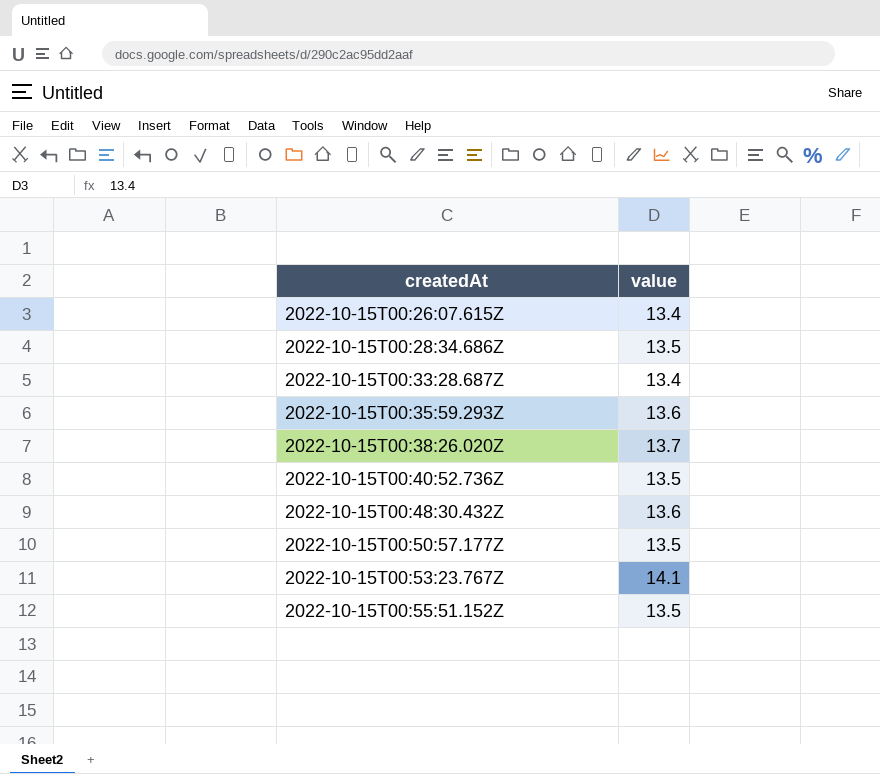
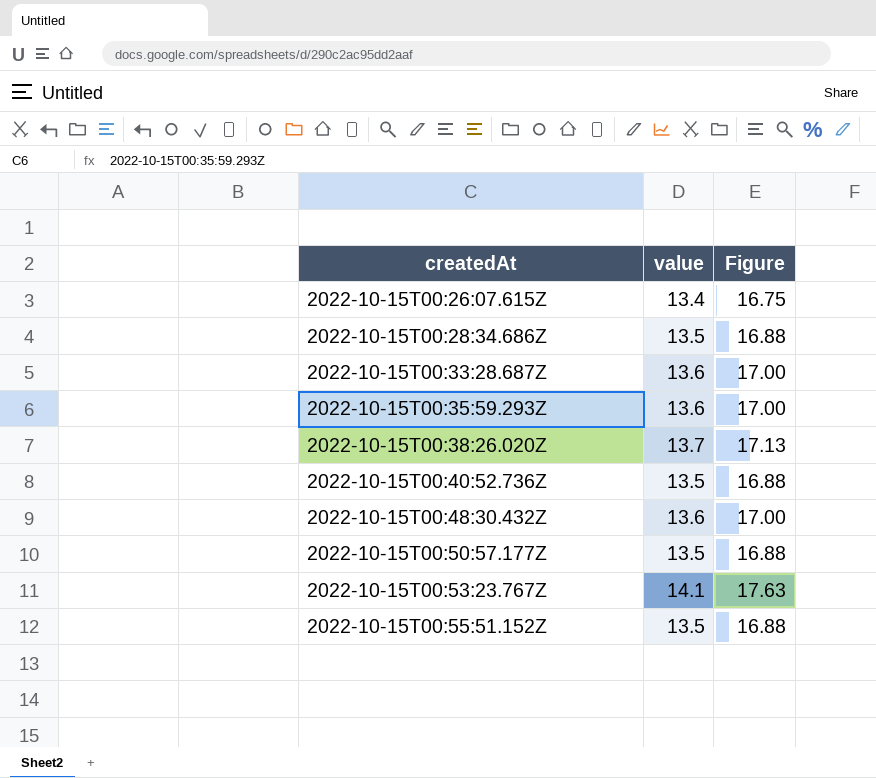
column Figure | formula: none -> [value] * 1.25
2022-10-15T00:33:28.687Z | value: 13.4 -> 13.6

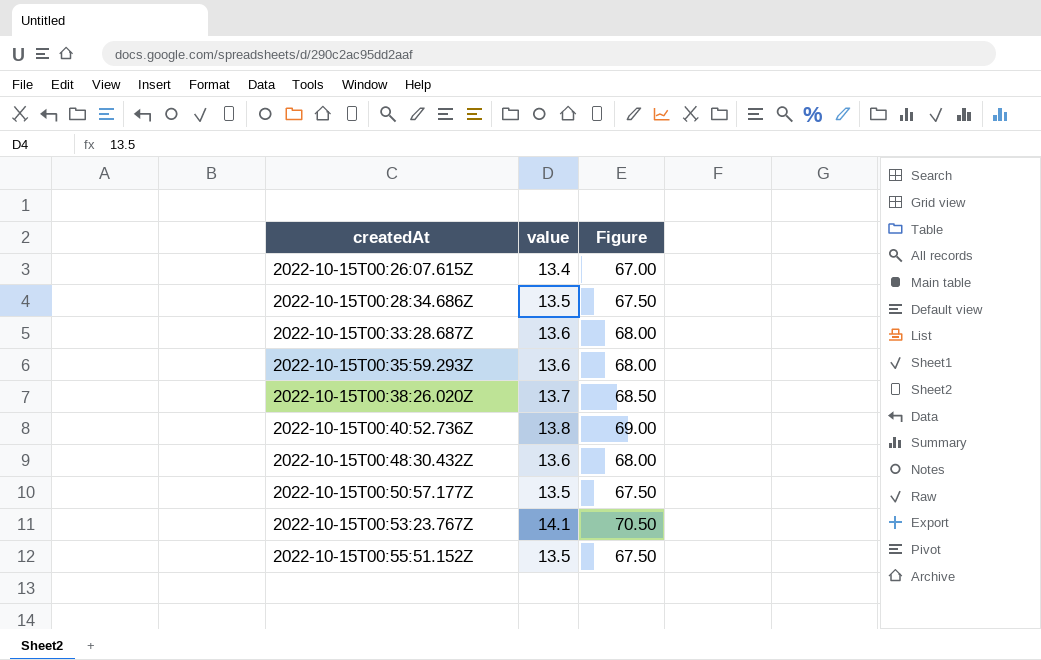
column Figure | formula: [value] * 1.25 -> [value] * 5
2022-10-15T00:40:52.736Z | value: 13.5 -> 13.8

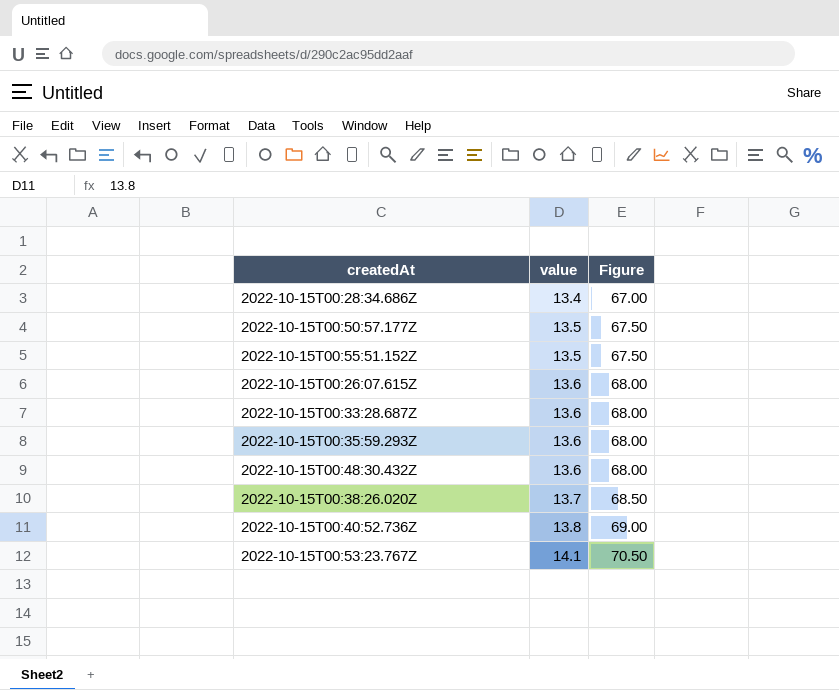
row order: createdAt ascending -> value ascending
2022-10-15T00:28:34.686Z | value: 13.5 -> 13.4
2022-10-15T00:28:34.686Z | Figure: 67.50 -> 67.00
2022-10-15T00:26:07.615Z | value: 13.4 -> 13.6
2022-10-15T00:26:07.615Z | Figure: 67.00 -> 68.00

